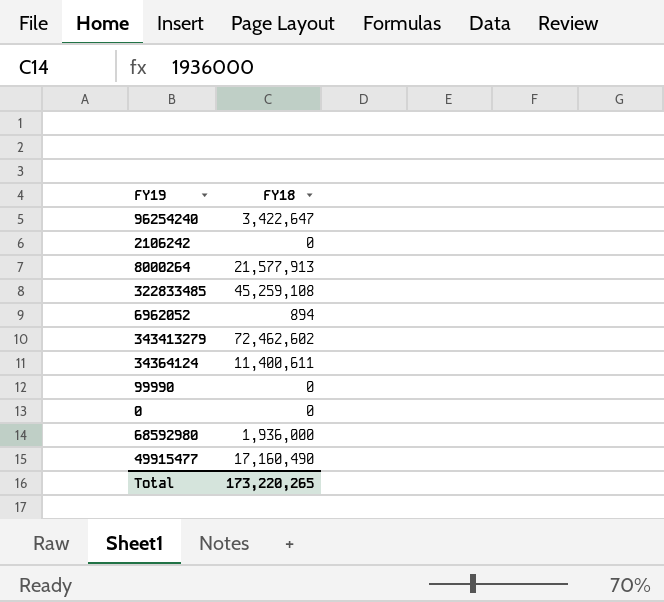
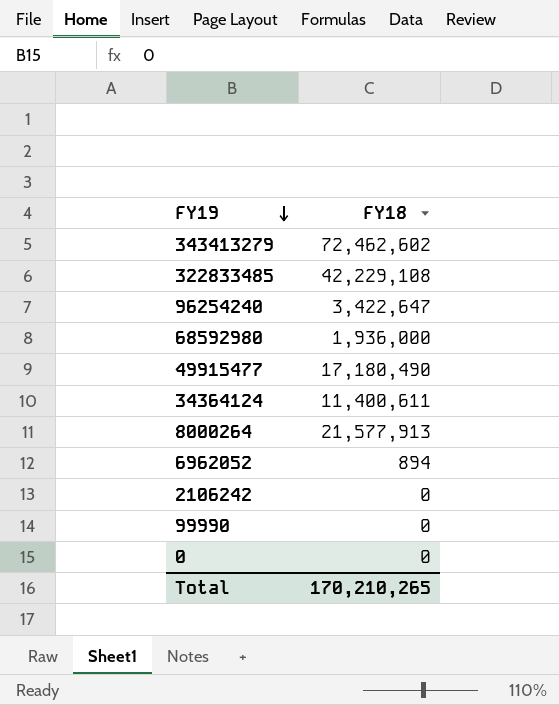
row order: none -> FY19 descending
322833485 | FY18: 45,259,108 -> 42,229,108
49915477 | FY18: 17,160,490 -> 17,180,490
Total | FY18: 173,220,265 -> 170,210,265

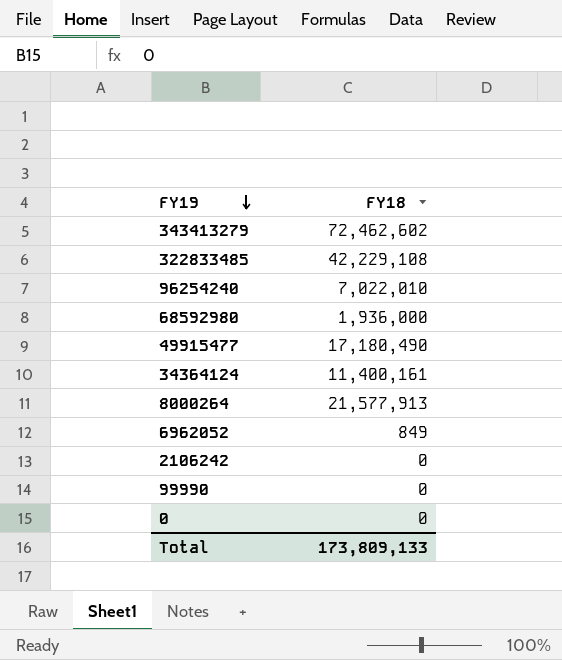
96254240 | FY18: 3,422,647 -> 7,022,010
34364124 | FY18: 11,400,611 -> 11,400,161
6962052 | FY18: 894 -> 849
Total | FY18: 170,210,265 -> 173,809,133

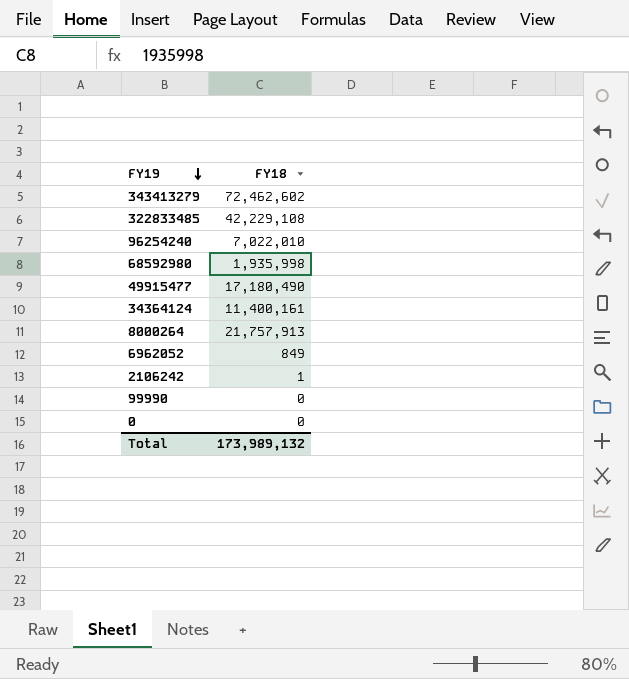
68592980 | FY18: 1,936,000 -> 1,935,998
8000264 | FY18: 21,577,913 -> 21,757,913
2106242 | FY18: 0 -> 1
Total | FY18: 173,809,133 -> 173,989,132

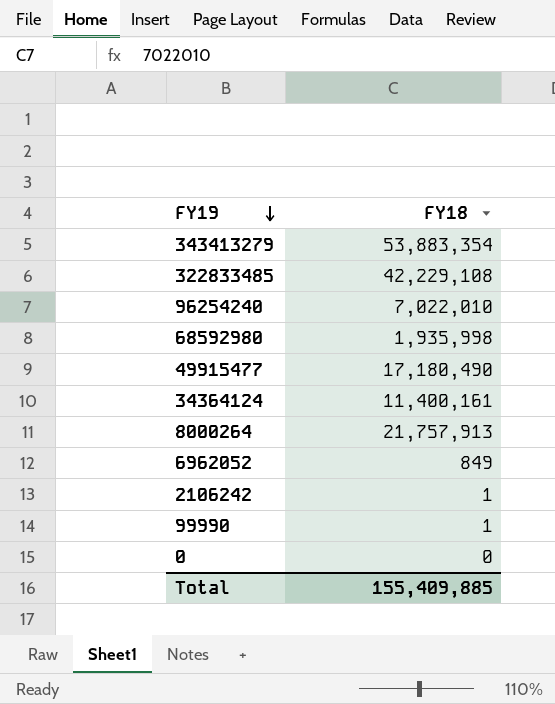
343413279 | FY18: 72,462,602 -> 53,883,354
99990 | FY18: 0 -> 1
Total | FY18: 173,989,132 -> 155,409,885

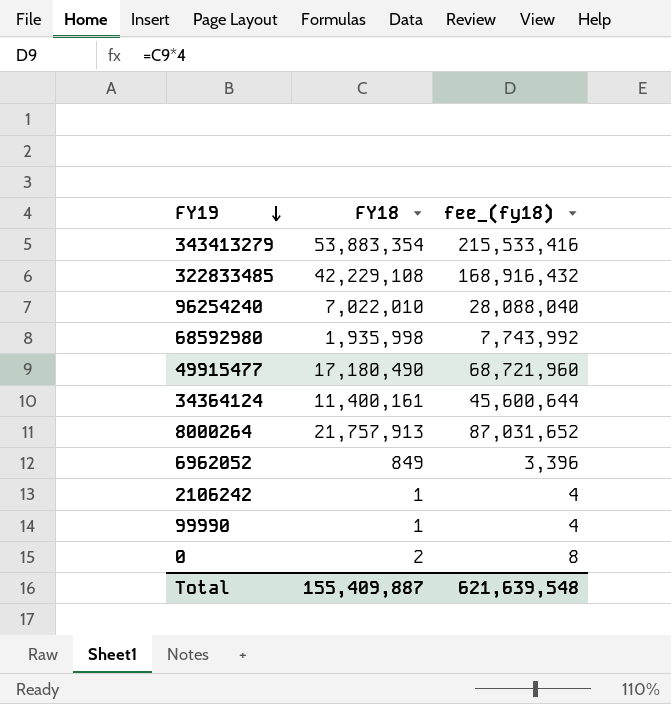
column fee_(fy18) | formula: none -> [FY18] * 4
0 | FY18: 0 -> 2
Total | FY18: 155,409,885 -> 155,409,887

